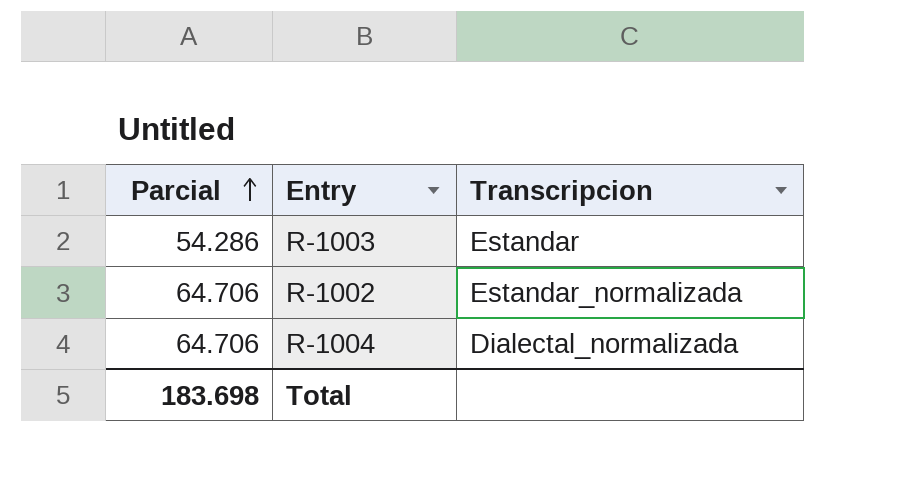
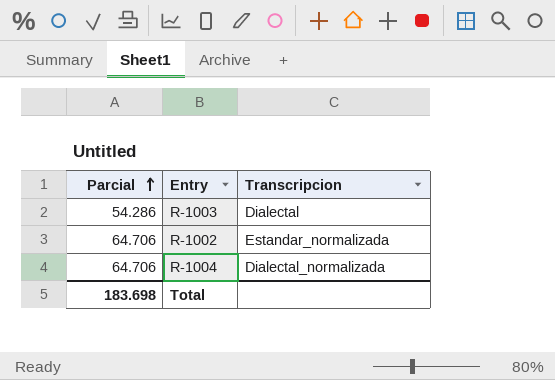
R-1003 | Transcripcion: Estandar -> Dialectal

